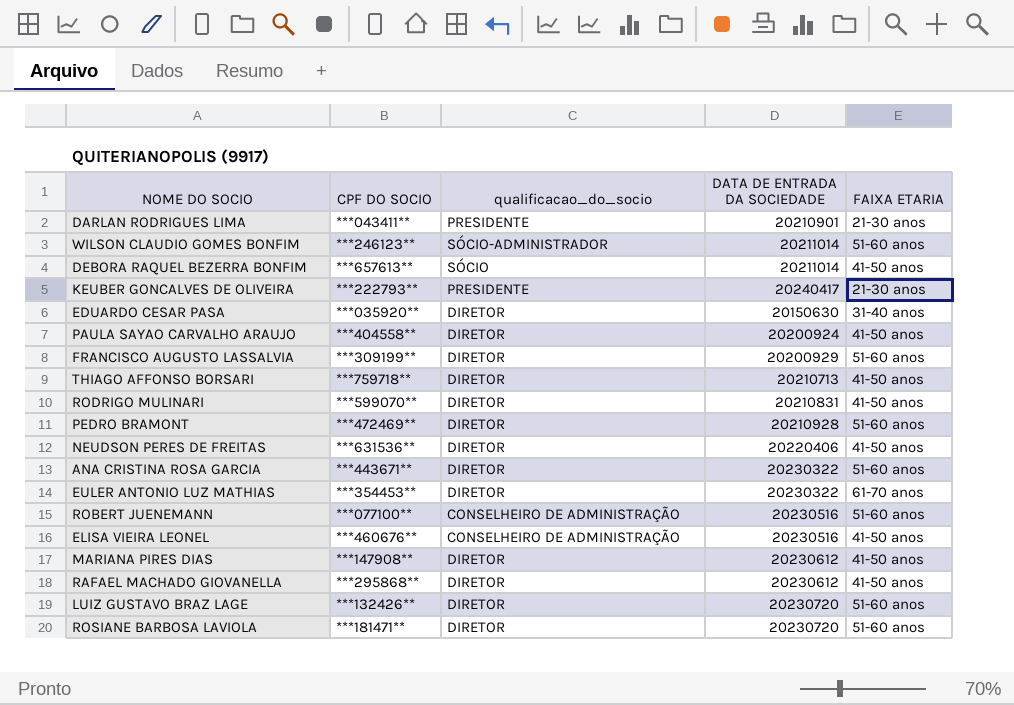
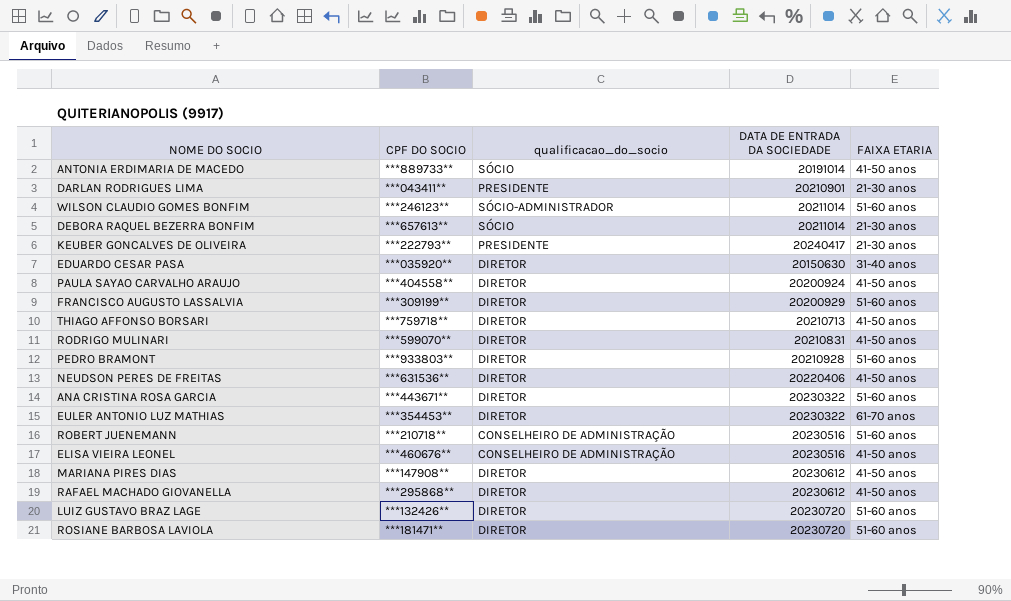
row ANTONIA ERDIMARIA DE MACEDO: none -> ***889733** | SÓCIO | 20191014 | 41-50 anos
DEBORA RAQUEL BEZERRA BONFIM | FAIXA ETARIA: 41-50 anos -> 21-30 anos
PEDRO BRAMONT | CPF DO SOCIO: ***472469** -> ***933803**
ROBERT JUENEMANN | CPF DO SOCIO: ***077100** -> ***210718**

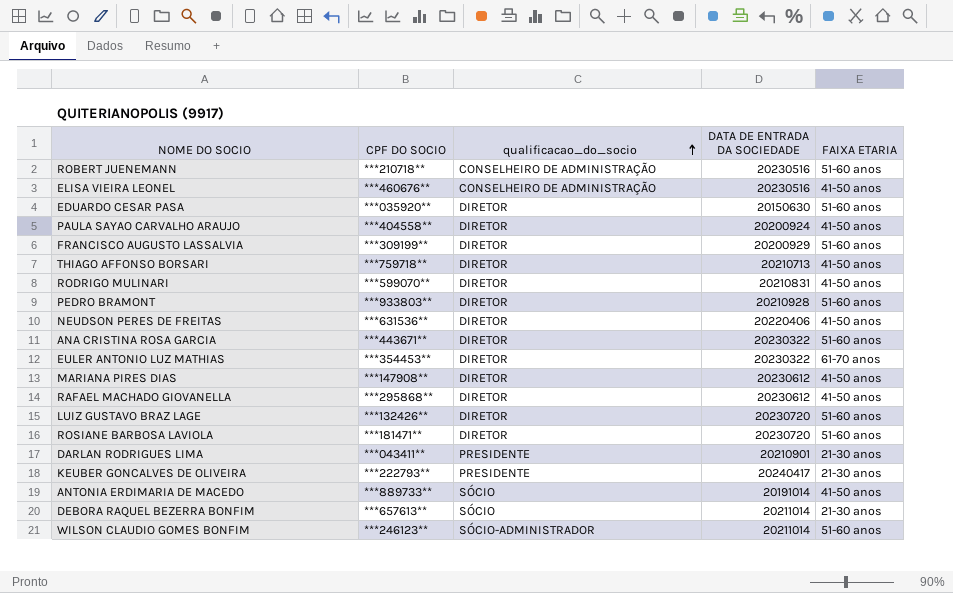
row order: none -> qualificacao_do_socio ascending
EDUARDO CESAR PASA | FAIXA ETARIA: 31-40 anos -> 51-60 anos

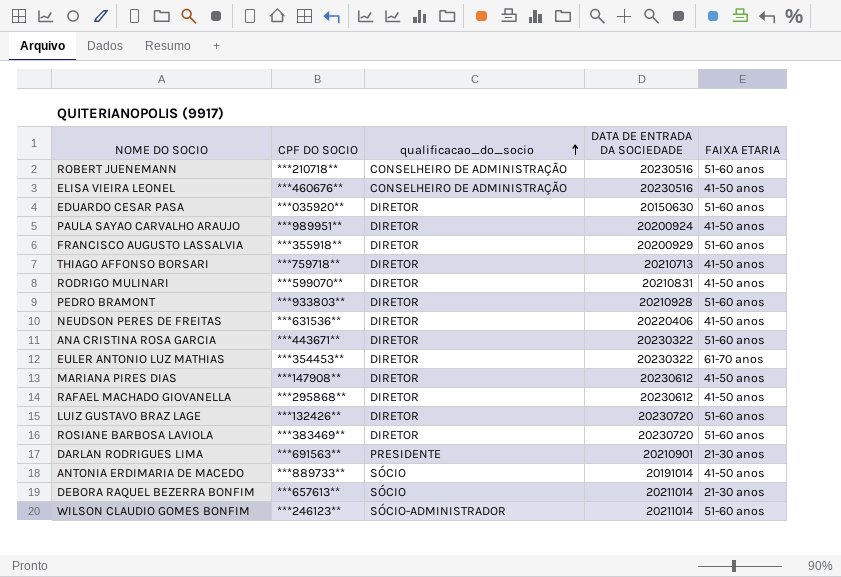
row KEUBER GONCALVES DE OLIVEIRA: ***222793** | PRESIDENTE | 20240417 | 21-30 anos -> none
PAULA SAYAO CARVALHO ARAUJO | CPF DO SOCIO: ***404558** -> ***989951**
FRANCISCO AUGUSTO LASSALVIA | CPF DO SOCIO: ***309199** -> ***355918**
ROSIANE BARBOSA LAVIOLA | CPF DO SOCIO: ***181471** -> ***383469**
DARLAN RODRIGUES LIMA | CPF DO SOCIO: ***043411** -> ***691563**

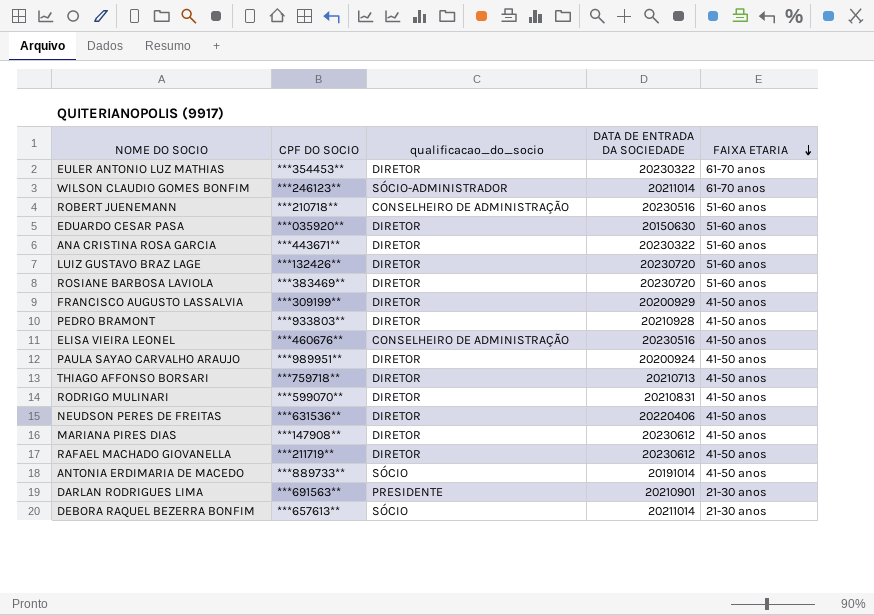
row order: qualificacao_do_socio ascending -> FAIXA ETARIA descending
WILSON CLAUDIO GOMES BONFIM | FAIXA ETARIA: 51-60 anos -> 61-70 anos
FRANCISCO AUGUSTO LASSALVIA | CPF DO SOCIO: ***355918** -> ***309199**
FRANCISCO AUGUSTO LASSALVIA | FAIXA ETARIA: 51-60 anos -> 41-50 anos
PEDRO BRAMONT | FAIXA ETARIA: 51-60 anos -> 41-50 anos
RAFAEL MACHADO GIOVANELLA | CPF DO SOCIO: ***295868** -> ***211719**

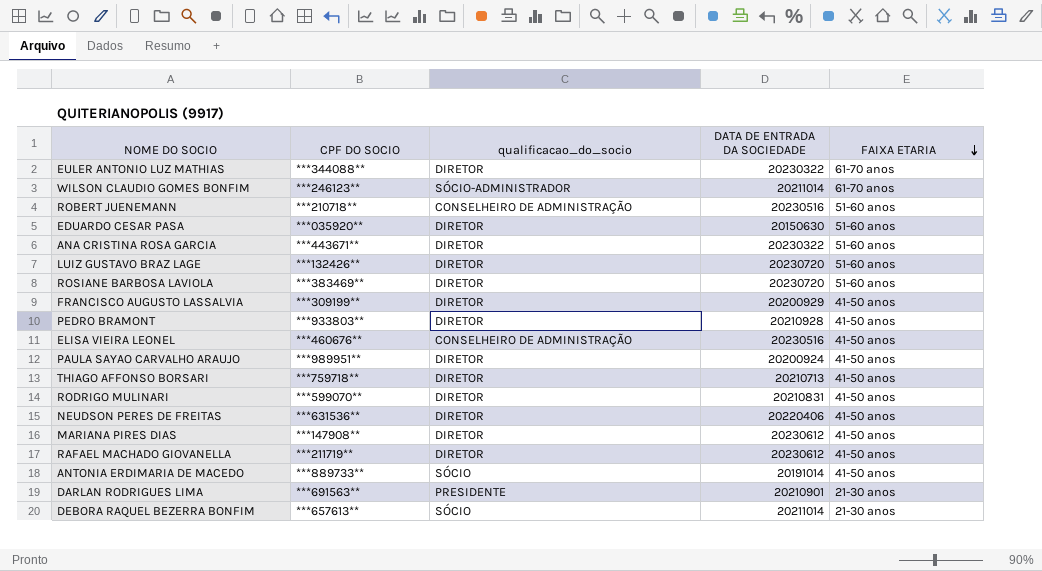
EULER ANTONIO LUZ MATHIAS | CPF DO SOCIO: ***354453** -> ***344088**

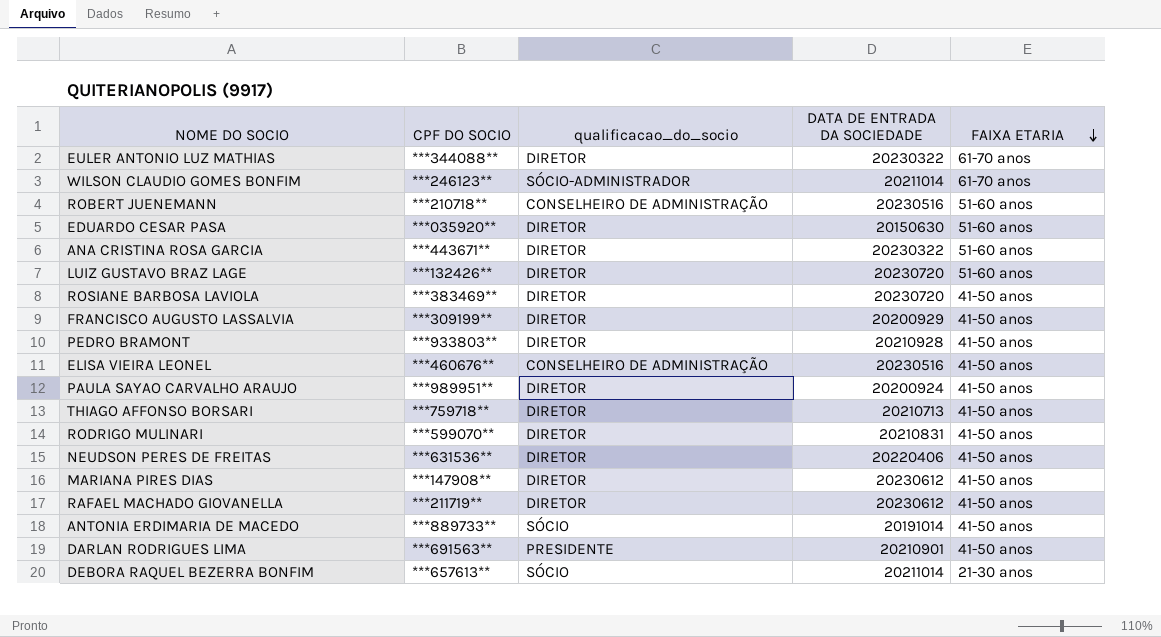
ROSIANE BARBOSA LAVIOLA | FAIXA ETARIA: 51-60 anos -> 41-50 anos
DARLAN RODRIGUES LIMA | FAIXA ETARIA: 21-30 anos -> 41-50 anos

